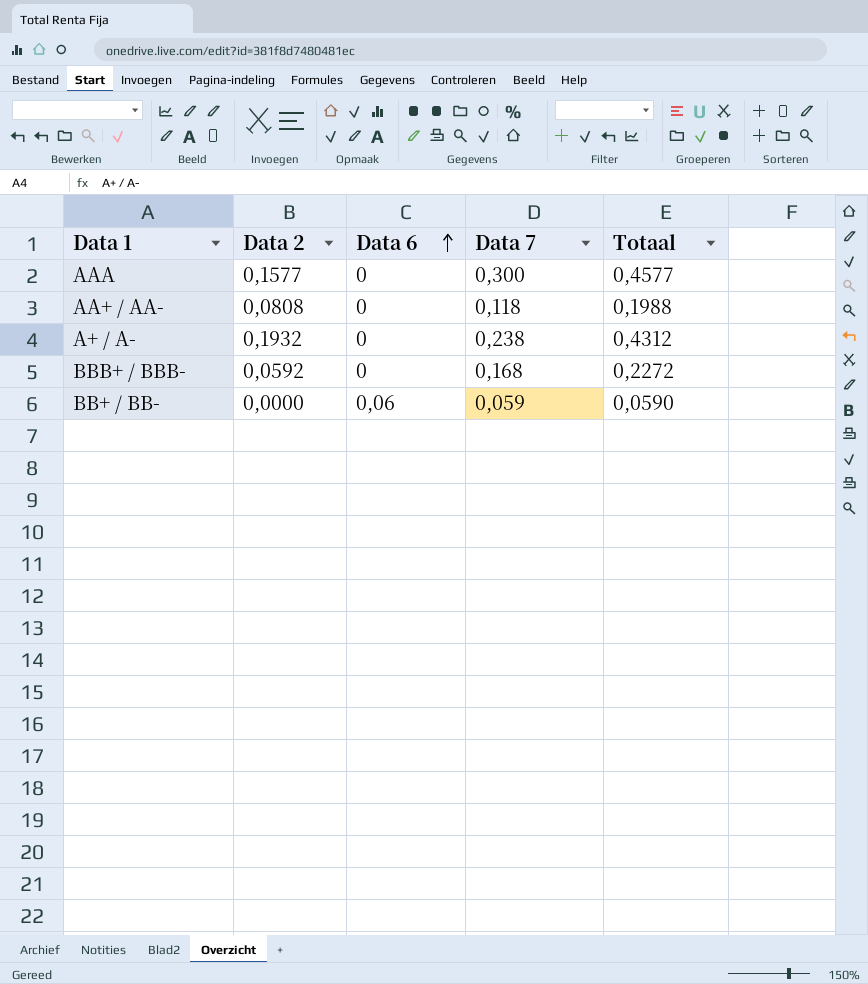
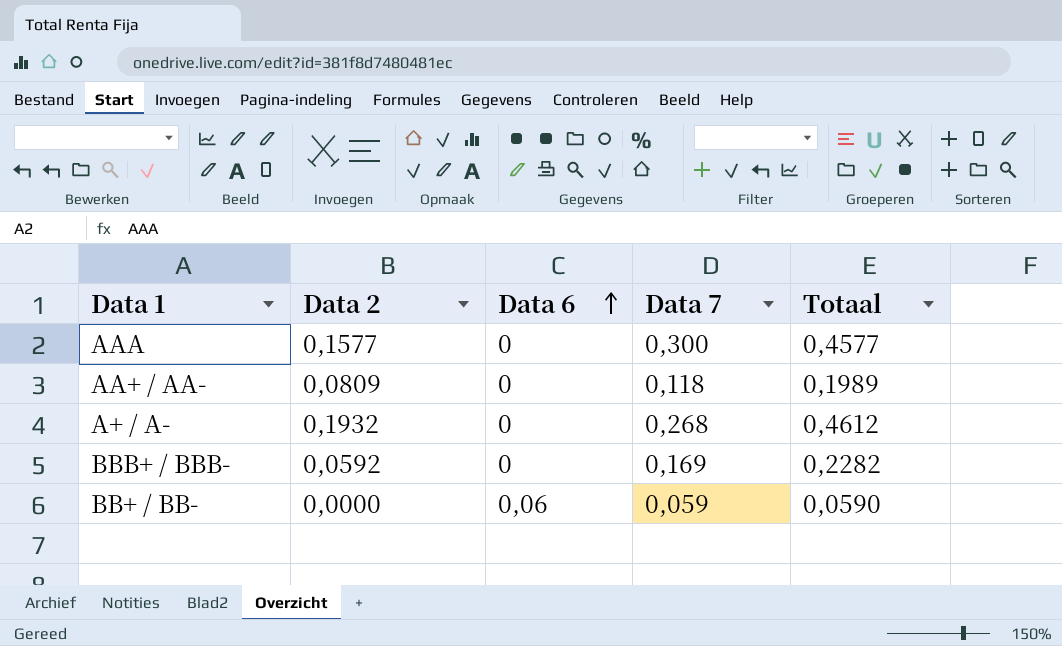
AA+ / AA- | Data 2: 0,0808 -> 0,0809
AA+ / AA- | Totaal: 0,1988 -> 0,1989
A+ / A- | Data 7: 0,238 -> 0,268
A+ / A- | Totaal: 0,4312 -> 0,4612
BBB+ / BBB- | Data 7: 0,168 -> 0,169
BBB+ / BBB- | Totaal: 0,2272 -> 0,2282

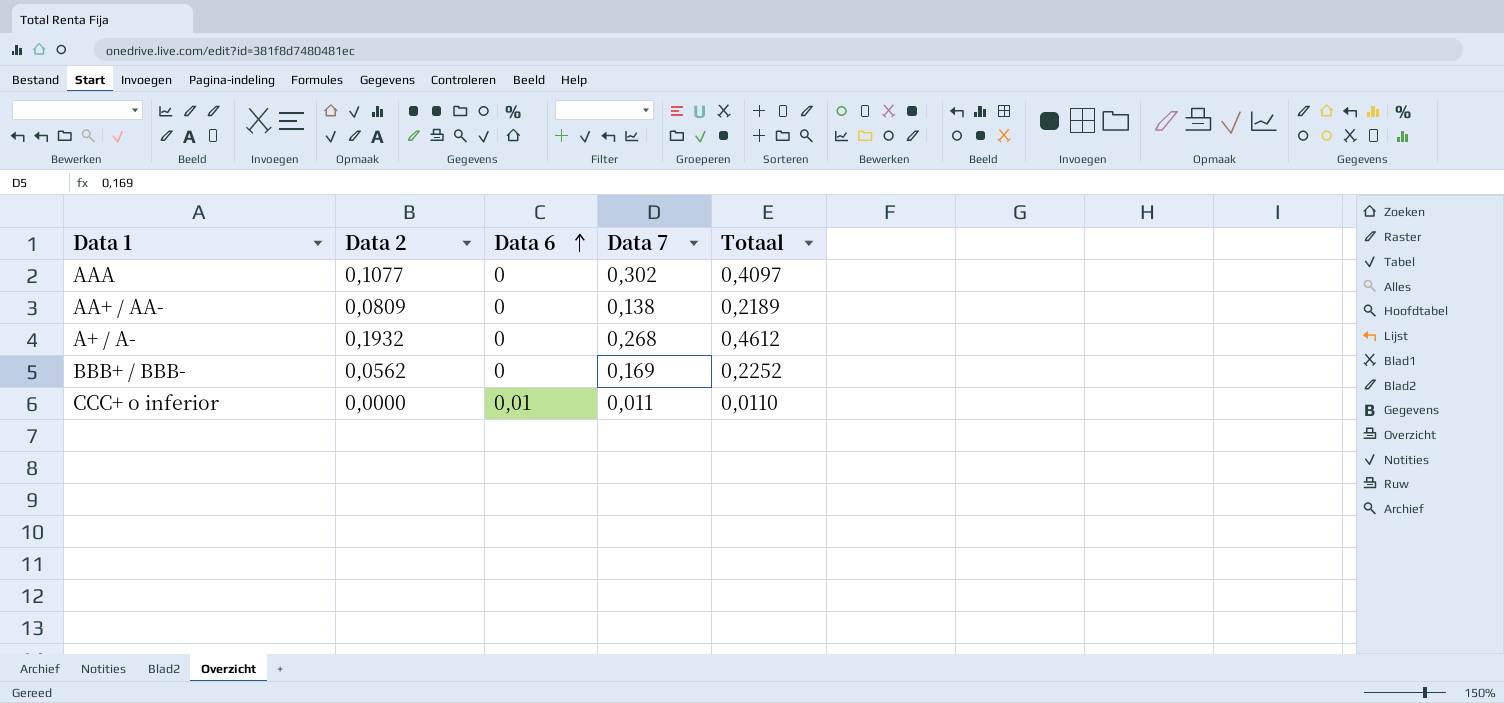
row BB+ / BB-: 0,0000 | 0,06 | 0,059 | 0,0590 -> none
AAA | Data 2: 0,1577 -> 0,1077
AAA | Data 7: 0,300 -> 0,302
AAA | Totaal: 0,4577 -> 0,4097
AA+ / AA- | Data 7: 0,118 -> 0,138
AA+ / AA- | Totaal: 0,1989 -> 0,2189
BBB+ / BBB- | Data 2: 0,0592 -> 0,0562
BBB+ / BBB- | Totaal: 0,2282 -> 0,2252
row CCC+ o inferior: none -> 0,0000 | 0,01 | 0,011 | 0,0110

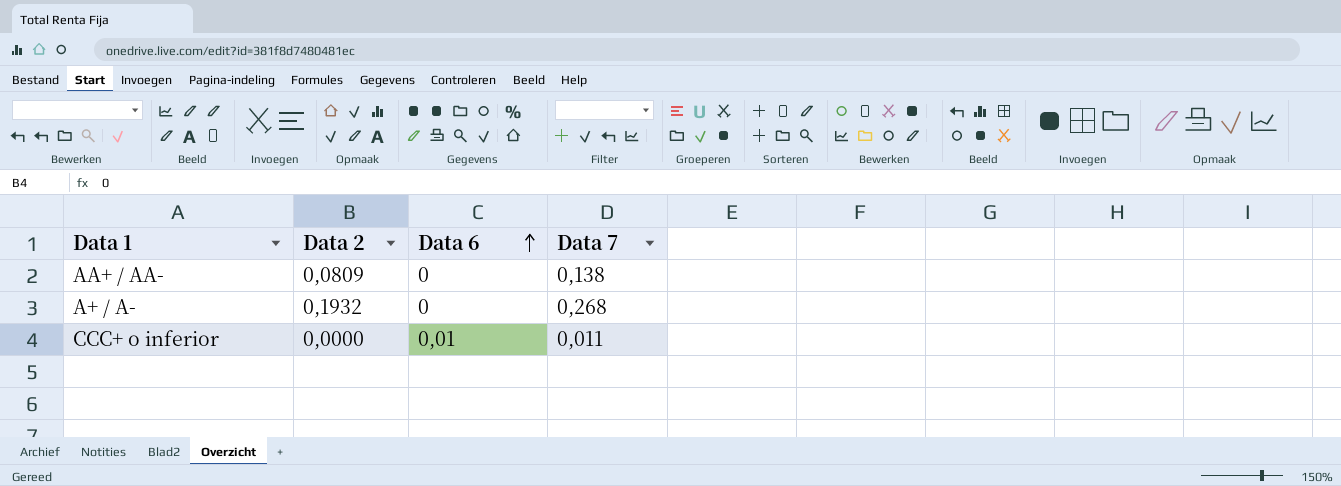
column Totaal | formula: [Data 2] + [Data 7] -> none
row AAA: 0,1077 | 0 | 0,302 | 0,4097 -> none
row BBB+ / BBB-: 0,0562 | 0 | 0,169 | 0,2252 -> none

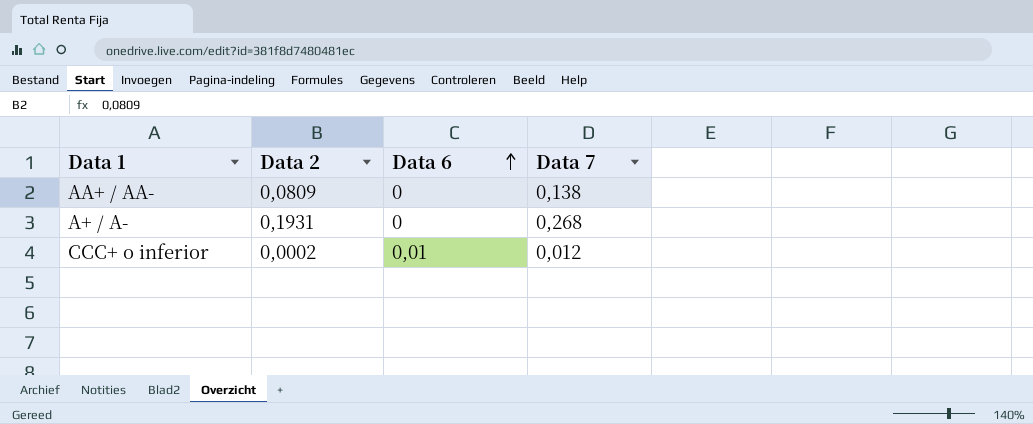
A+ / A- | Data 2: 0,1932 -> 0,1931
CCC+ o inferior | Data 2: 0,0000 -> 0,0002
CCC+ o inferior | Data 7: 0,011 -> 0,012

